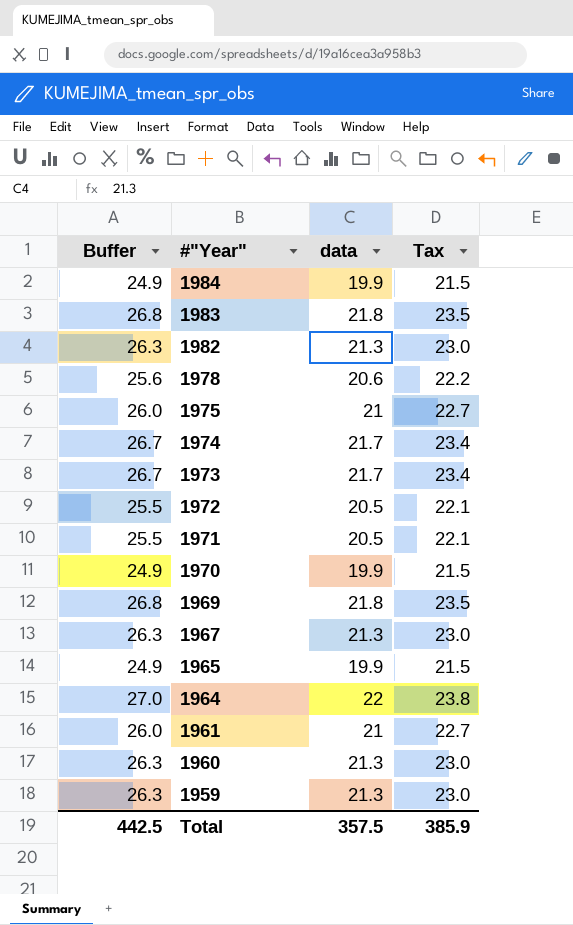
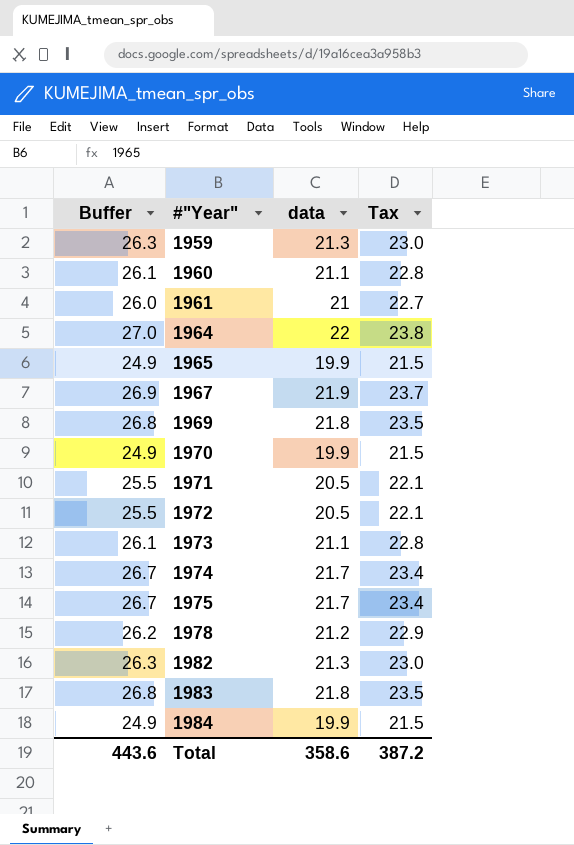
row order: #"Year" descending -> #"Year" ascending
1960 | Buffer: 26.3 -> 26.1
1960 | data: 21.3 -> 21.1
1960 | Tax: 23.0 -> 22.8
1967 | Buffer: 26.3 -> 26.9
1967 | data: 21.3 -> 21.9
1967 | Tax: 23.0 -> 23.7
1973 | Buffer: 26.7 -> 26.1
1973 | data: 21.7 -> 21.1
1973 | Tax: 23.4 -> 22.8
1975 | Buffer: 26.0 -> 26.7
1975 | data: 21 -> 21.7
1975 | Tax: 22.7 -> 23.4
1978 | Buffer: 25.6 -> 26.2
1978 | data: 20.6 -> 21.2
1978 | Tax: 22.2 -> 22.9
Total | Buffer: 442.5 -> 443.6
Total | data: 357.5 -> 358.6
Total | Tax: 385.9 -> 387.2

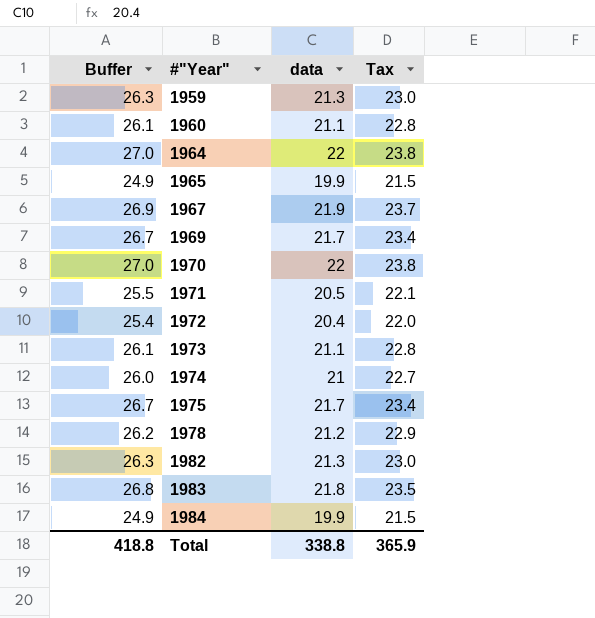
row 1961: 26.0 | 21 | 22.7 -> none
1969 | Buffer: 26.8 -> 26.7
1969 | data: 21.8 -> 21.7
1969 | Tax: 23.5 -> 23.4
1970 | Buffer: 24.9 -> 27.0
1970 | data: 19.9 -> 22
1970 | Tax: 21.5 -> 23.8
1972 | Buffer: 25.5 -> 25.4
1972 | data: 20.5 -> 20.4
1972 | Tax: 22.1 -> 22.0
1974 | Buffer: 26.7 -> 26.0
1974 | data: 21.7 -> 21
1974 | Tax: 23.4 -> 22.7
Total | Buffer: 443.6 -> 418.8
Total | data: 358.6 -> 338.8
Total | Tax: 387.2 -> 365.9

